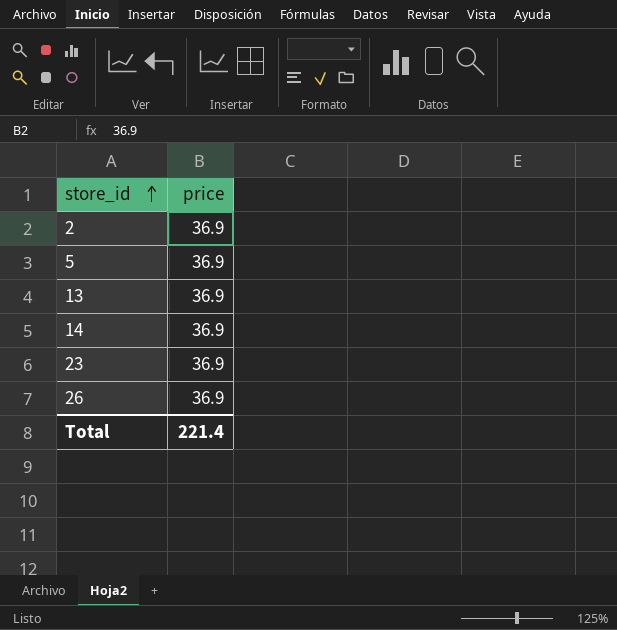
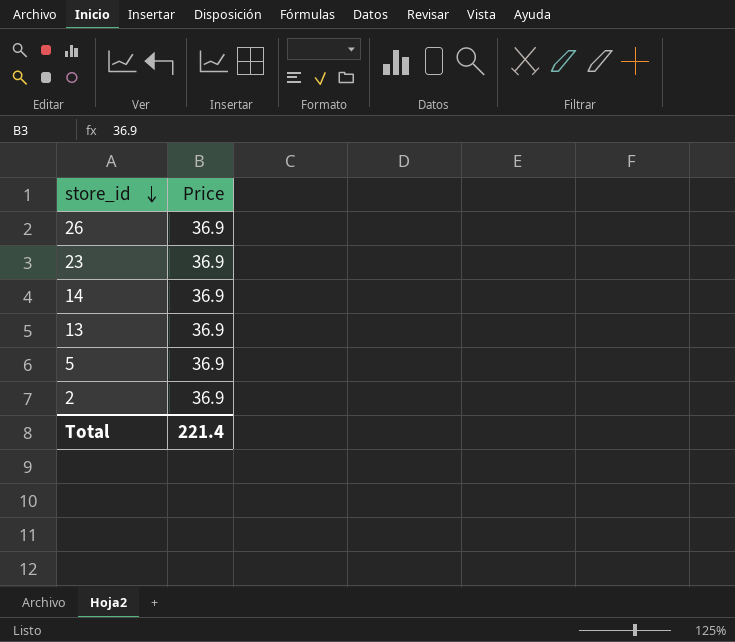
row order: store_id ascending -> store_id descending
column name: price -> Price

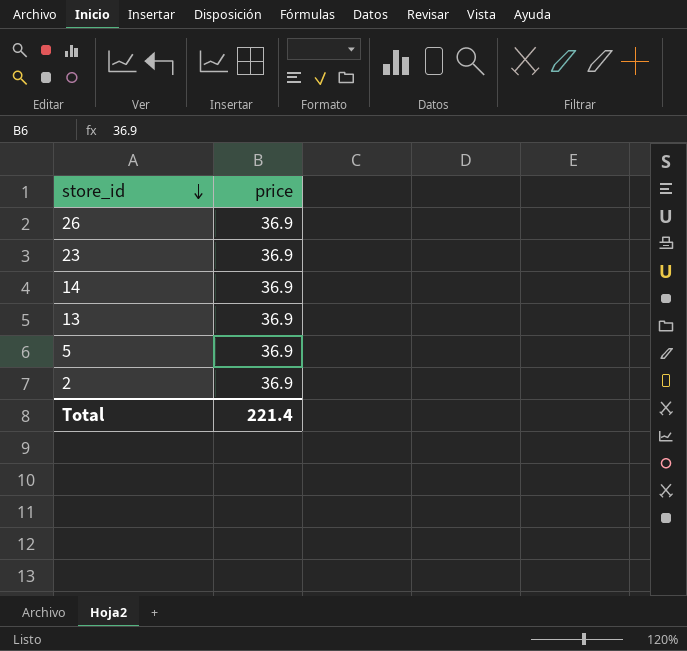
column name: Price -> price

